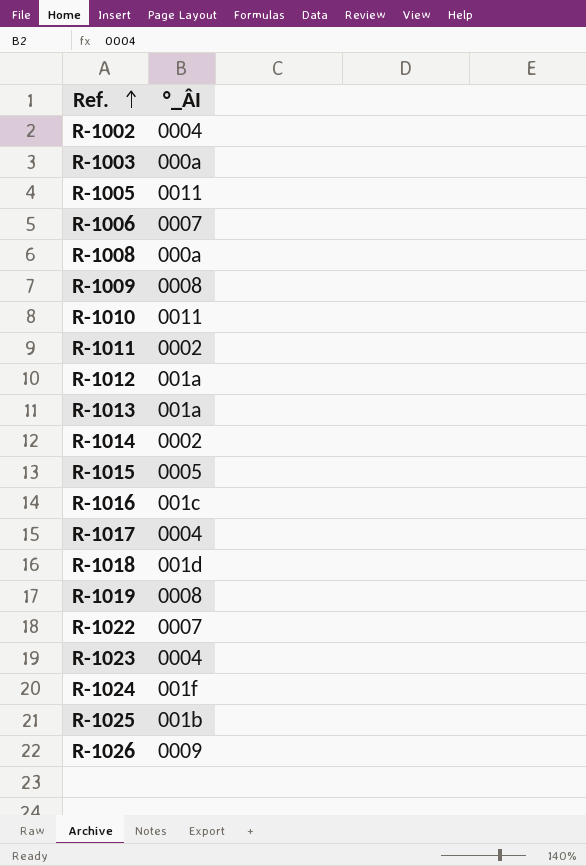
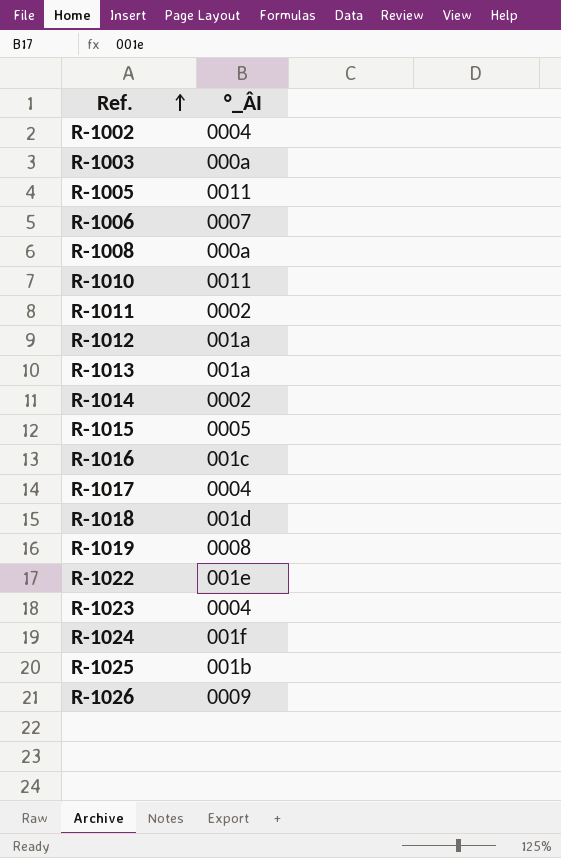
row R-1009: 0008 -> none
R-1022 | °_ÂI: 0007 -> 001e

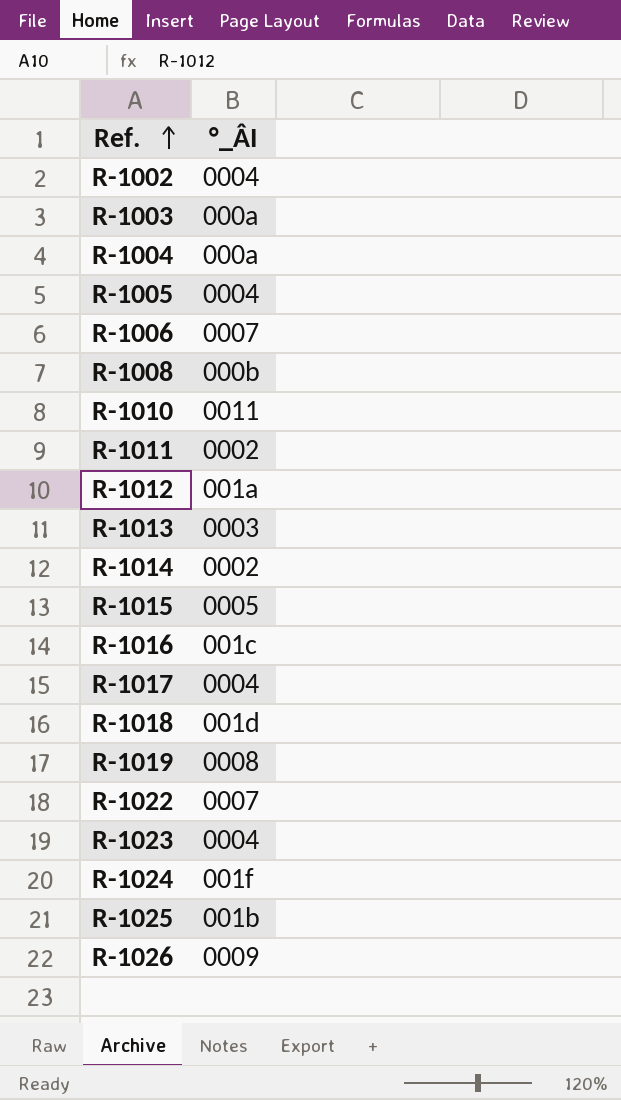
row R-1004: none -> 000a
R-1005 | °_ÂI: 0011 -> 0004
R-1008 | °_ÂI: 000a -> 000b
R-1013 | °_ÂI: 001a -> 0003
R-1022 | °_ÂI: 001e -> 0007

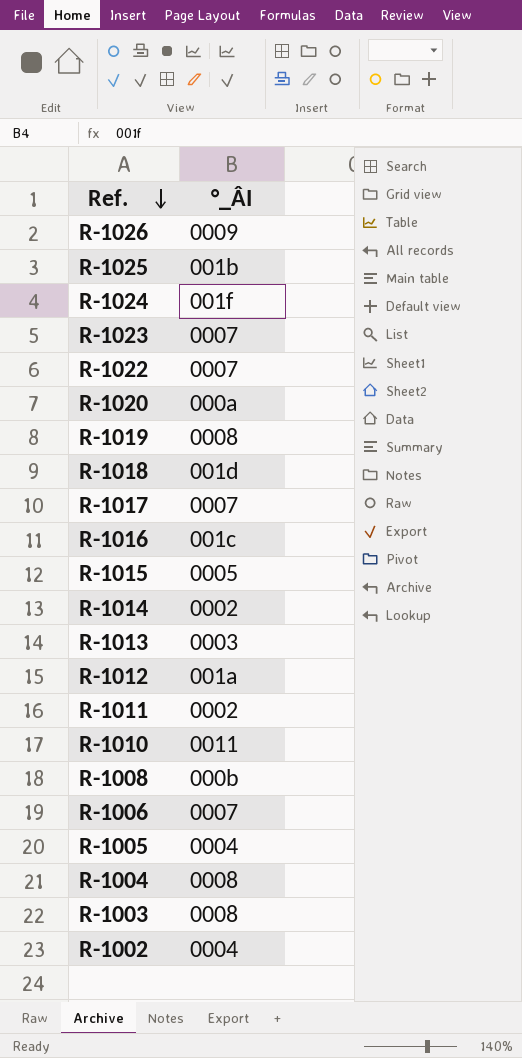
row order: Ref. ascending -> Ref. descending
R-1023 | °_ÂI: 0004 -> 0007
row R-1020: none -> 000a
R-1017 | °_ÂI: 0004 -> 0007
R-1004 | °_ÂI: 000a -> 0008
R-1003 | °_ÂI: 000a -> 0008

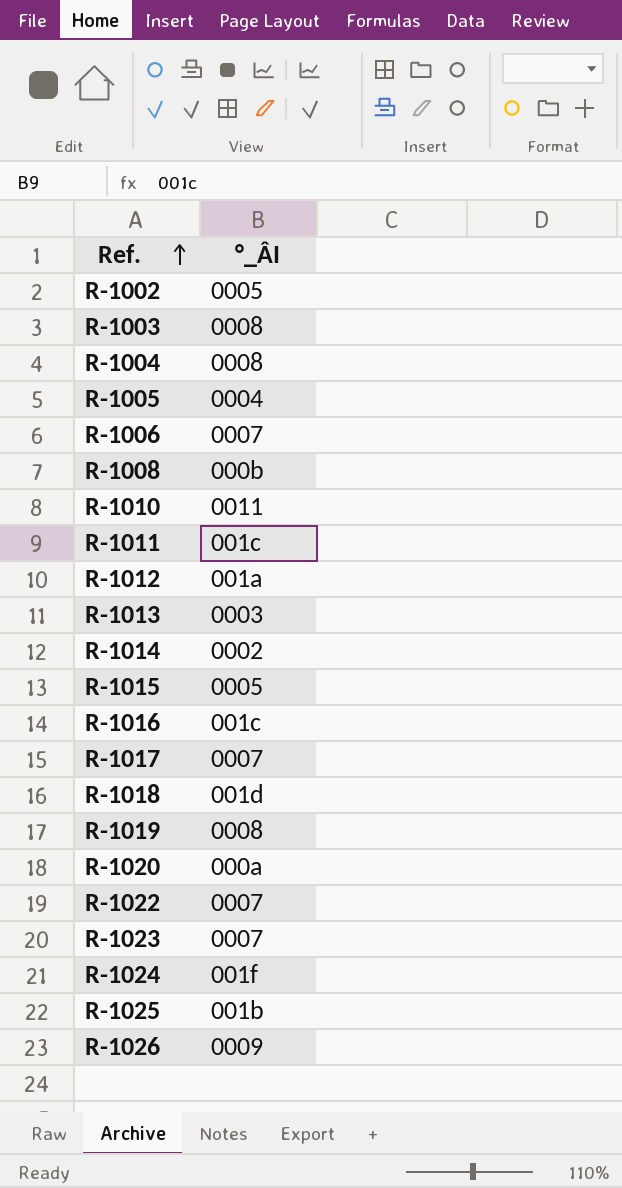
row order: Ref. descending -> Ref. ascending
R-1002 | °_ÂI: 0004 -> 0005
R-1011 | °_ÂI: 0002 -> 001c

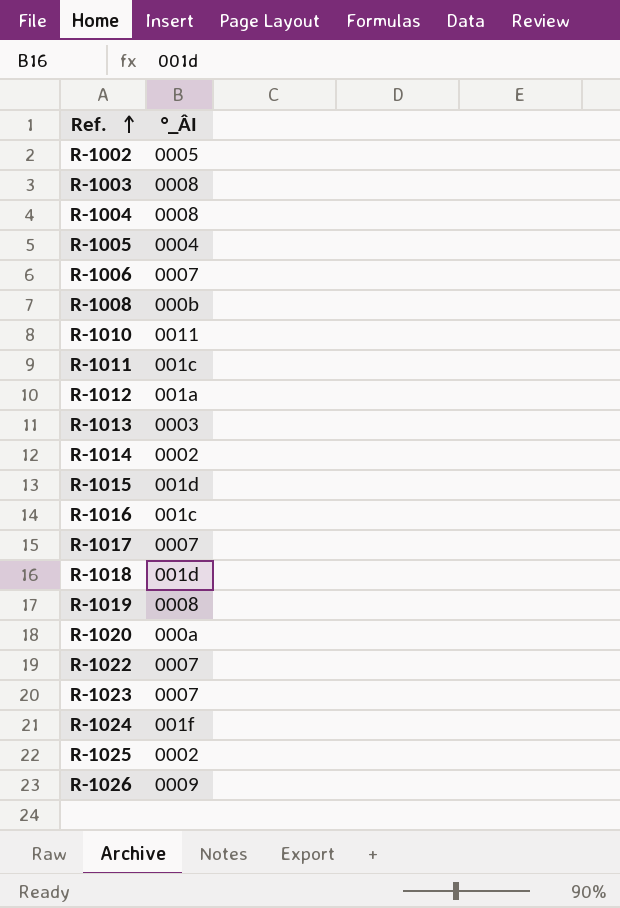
R-1015 | °_ÂI: 0005 -> 001d
R-1025 | °_ÂI: 001b -> 0002

